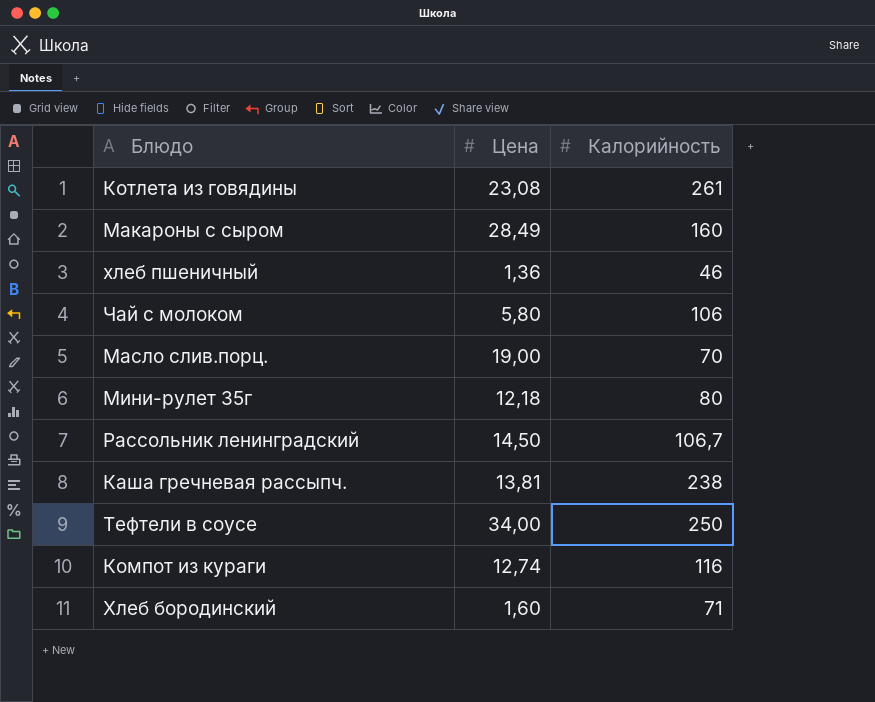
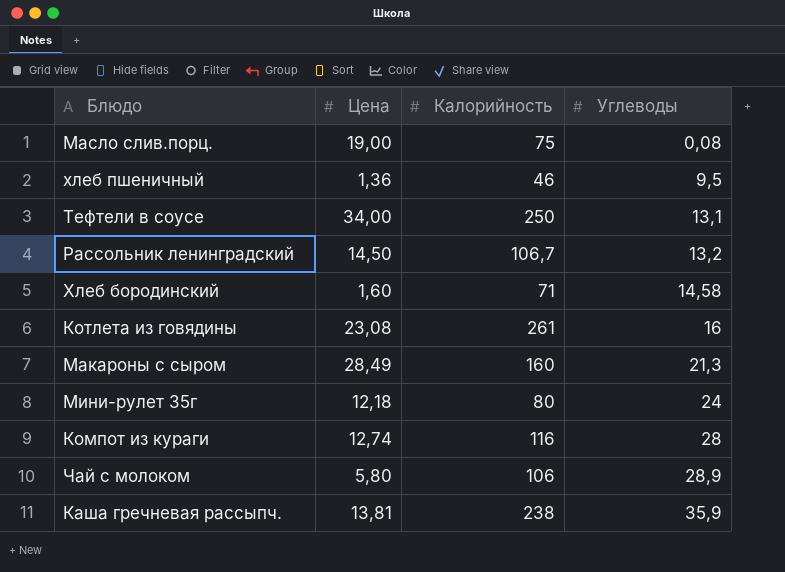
row order: none -> Углеводы ascending
column Углеводы | position: none -> 4
Масло слив.порц. | Калорийность: 70 -> 75

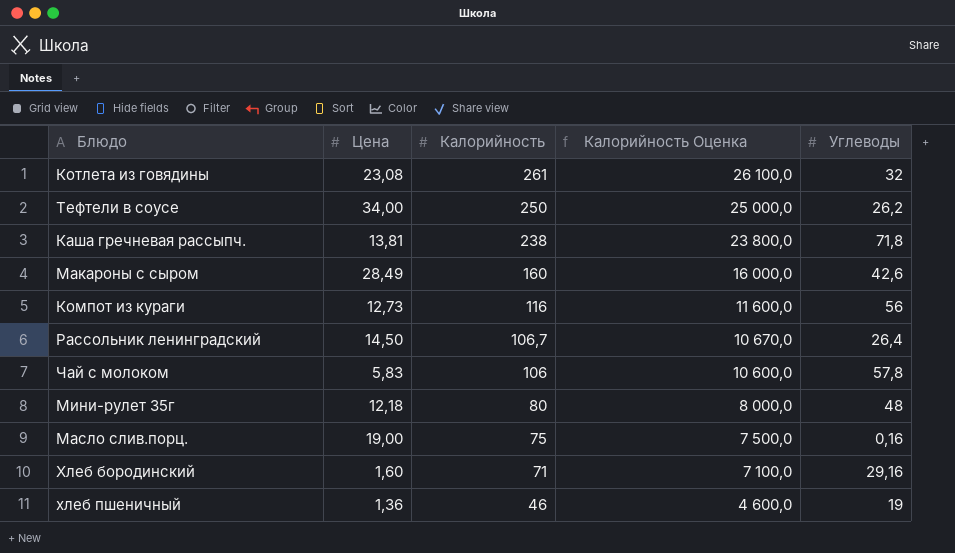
row order: Углеводы ascending -> Калорийность descending
column Калорийность Оценка | formula: none -> [Калорийность] * 100
Котлета из говядины | Углеводы: 16 -> 32
Тефтели в соусе | Углеводы: 13,1 -> 26,2
Каша гречневая рассыпч. | Углеводы: 35,9 -> 71,8
Макароны с сыром | Углеводы: 21,3 -> 42,6
Компот из кураги | Цена: 12,74 -> 12,73
Компот из кураги | Углеводы: 28 -> 56
Рассольник ленинградский | Углеводы: 13,2 -> 26,4
Чай с молоком | Цена: 5,80 -> 5,83
Чай с молоком | Углеводы: 28,9 -> 57,8
Мини-рулет 35г | Углеводы: 24 -> 48
Масло слив.порц. | Углеводы: 0,08 -> 0,16
Хлеб бородинский | Углеводы: 14,58 -> 29,16
хлеб пшеничный | Углеводы: 9,5 -> 19

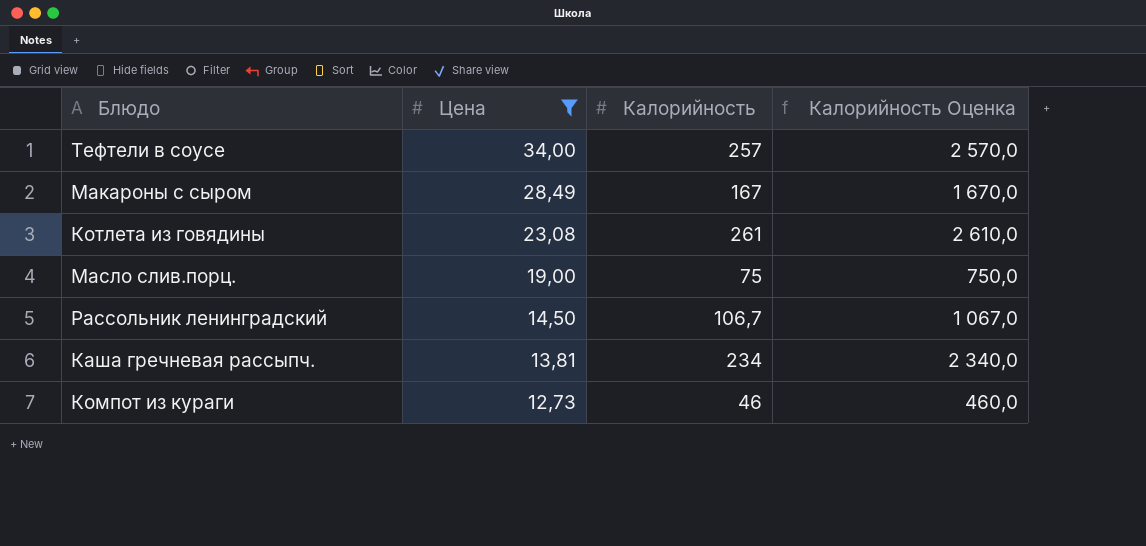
filter: none -> Цена >= 12,73
row order: Калорийность descending -> Цена descending
column Углеводы | position: 5 -> none
column Калорийность Оценка | formula: [Калорийность] * 100 -> [Калорийность] * 10
Тефтели в соусе | Калорийность: 250 -> 257
Макароны с сыром | Калорийность: 160 -> 167
Каша гречневая рассыпч. | Калорийность: 238 -> 234
Компот из кураги | Калорийность: 116 -> 46

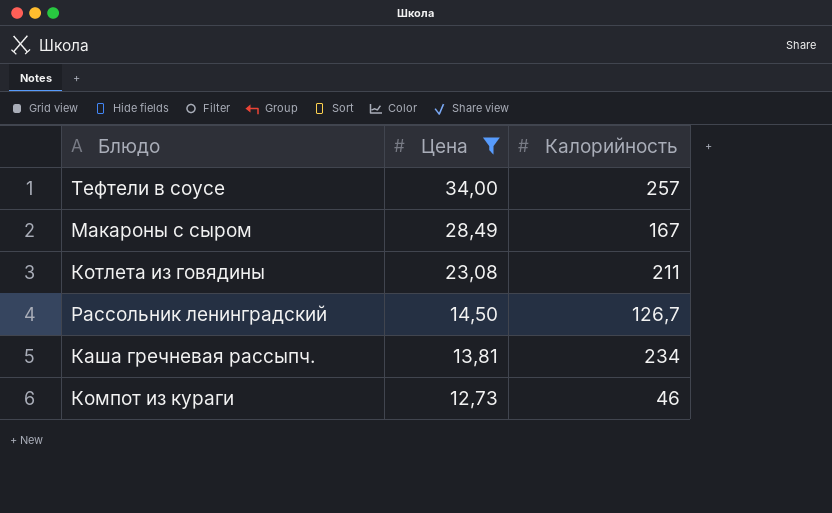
column Калорийность Оценка | formula: [Калорийность] * 10 -> none
row Масло слив.порц.: 19,00 | 75 | 750,0 -> none
Котлета из говядины | Калорийность: 261 -> 211
Рассольник ленинградский | Калорийность: 106,7 -> 126,7

